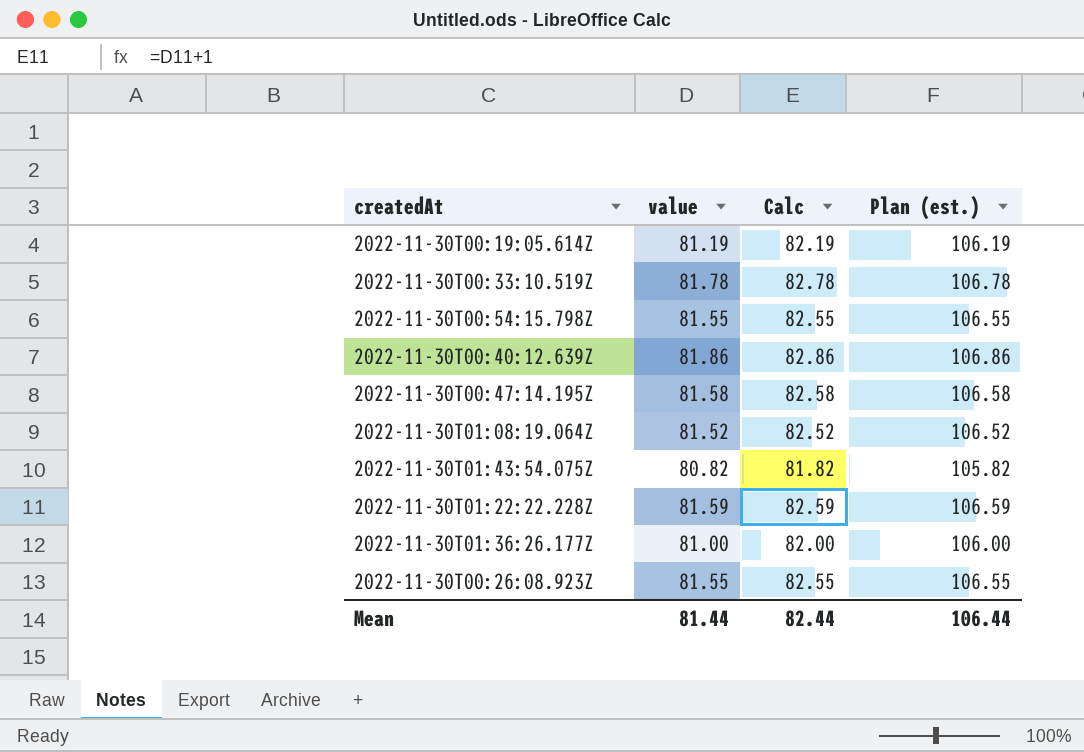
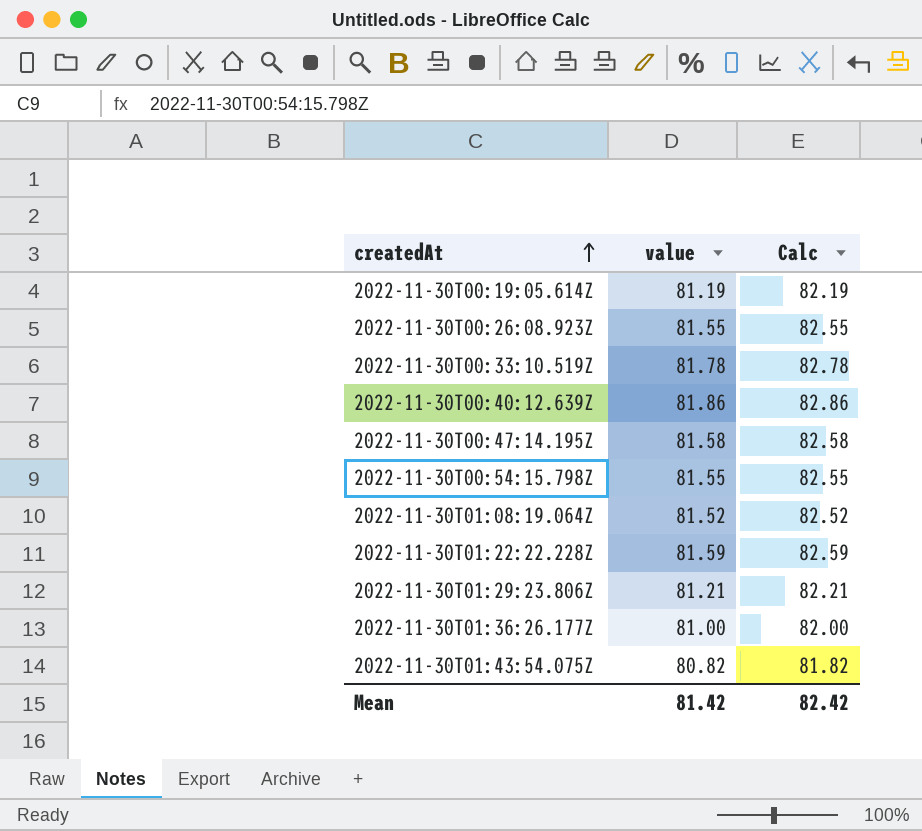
row order: none -> createdAt ascending
column Plan (est.) | formula: [value] + 25 -> none
row 2022-11-30T01:29:23.806Z: none -> 81.21 | 82.21
Mean | value: 81.44 -> 81.42
Mean | Calc: 82.44 -> 82.42

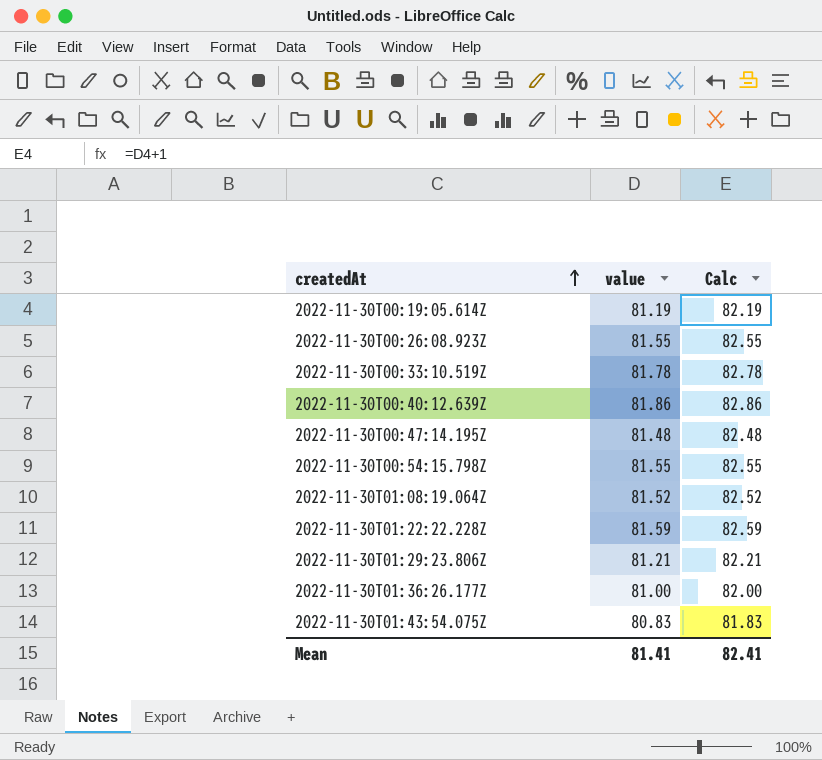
2022-11-30T00:47:14.195Z | value: 81.58 -> 81.48
2022-11-30T00:47:14.195Z | Calc: 82.58 -> 82.48
2022-11-30T01:43:54.075Z | value: 80.82 -> 80.83
2022-11-30T01:43:54.075Z | Calc: 81.82 -> 81.83
Mean | value: 81.42 -> 81.41
Mean | Calc: 82.42 -> 82.41

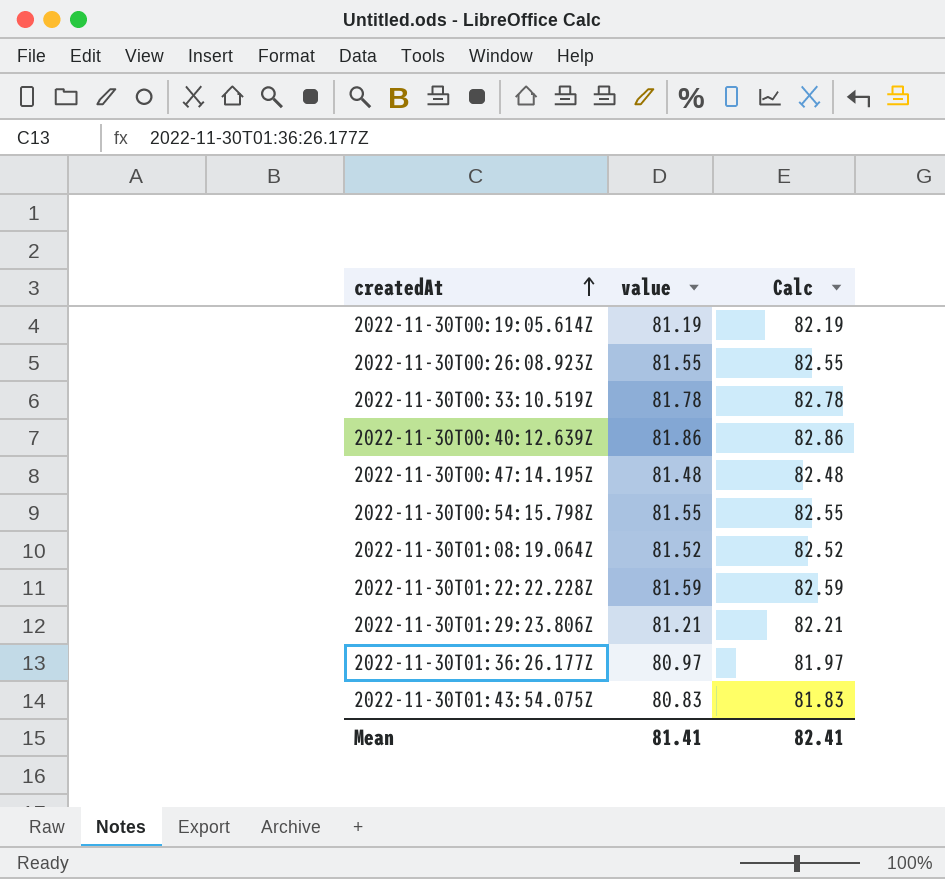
2022-11-30T01:36:26.177Z | value: 81.00 -> 80.97
2022-11-30T01:36:26.177Z | Calc: 82.00 -> 81.97

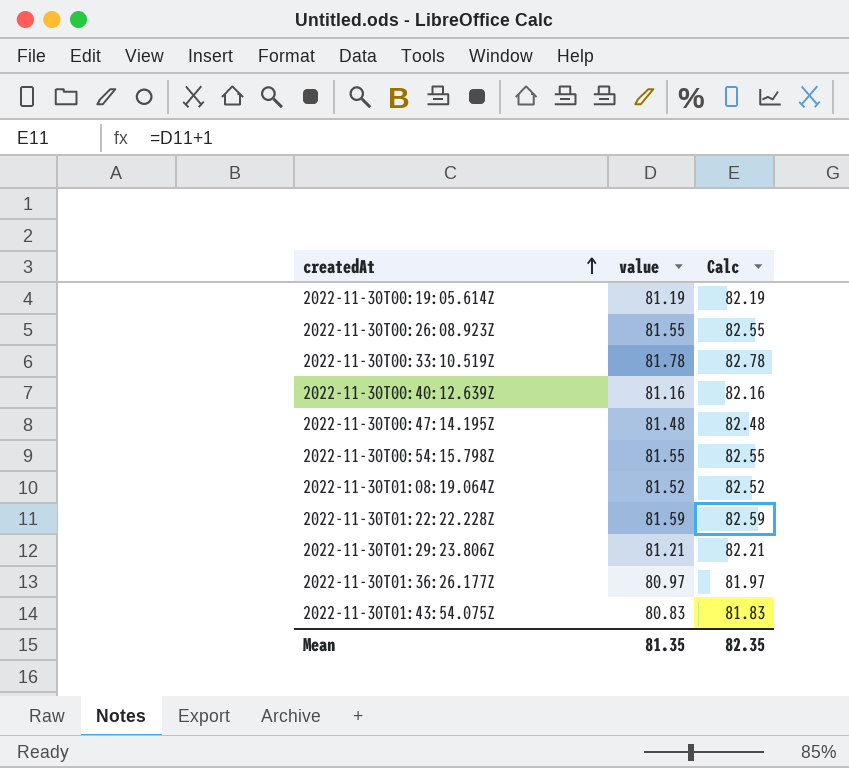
2022-11-30T00:40:12.639Z | value: 81.86 -> 81.16
2022-11-30T00:40:12.639Z | Calc: 82.86 -> 82.16
Mean | value: 81.41 -> 81.35
Mean | Calc: 82.41 -> 82.35

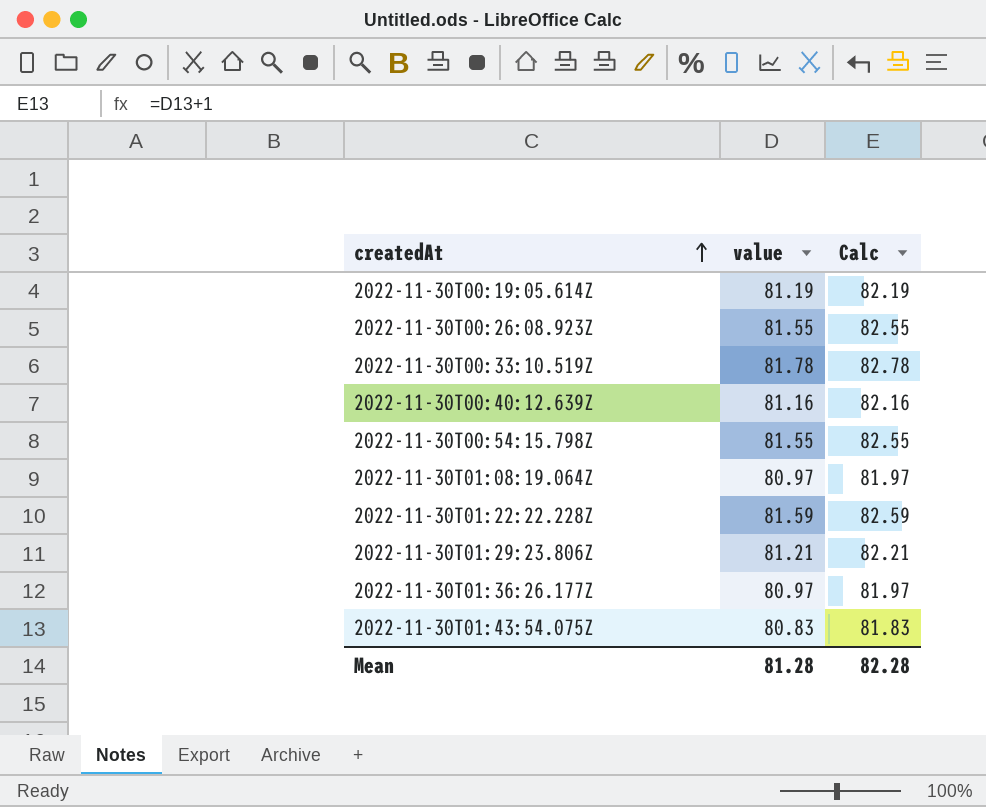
row 2022-11-30T00:47:14.195Z: 81.48 | 82.48 -> none
2022-11-30T01:08:19.064Z | value: 81.52 -> 80.97
2022-11-30T01:08:19.064Z | Calc: 82.52 -> 81.97
Mean | value: 81.35 -> 81.28
Mean | Calc: 82.35 -> 82.28

